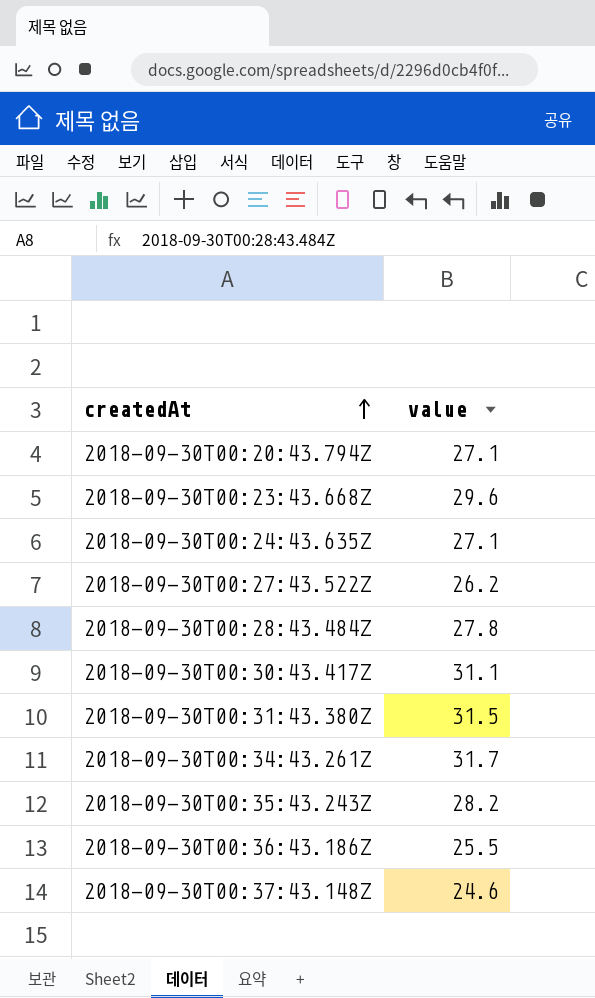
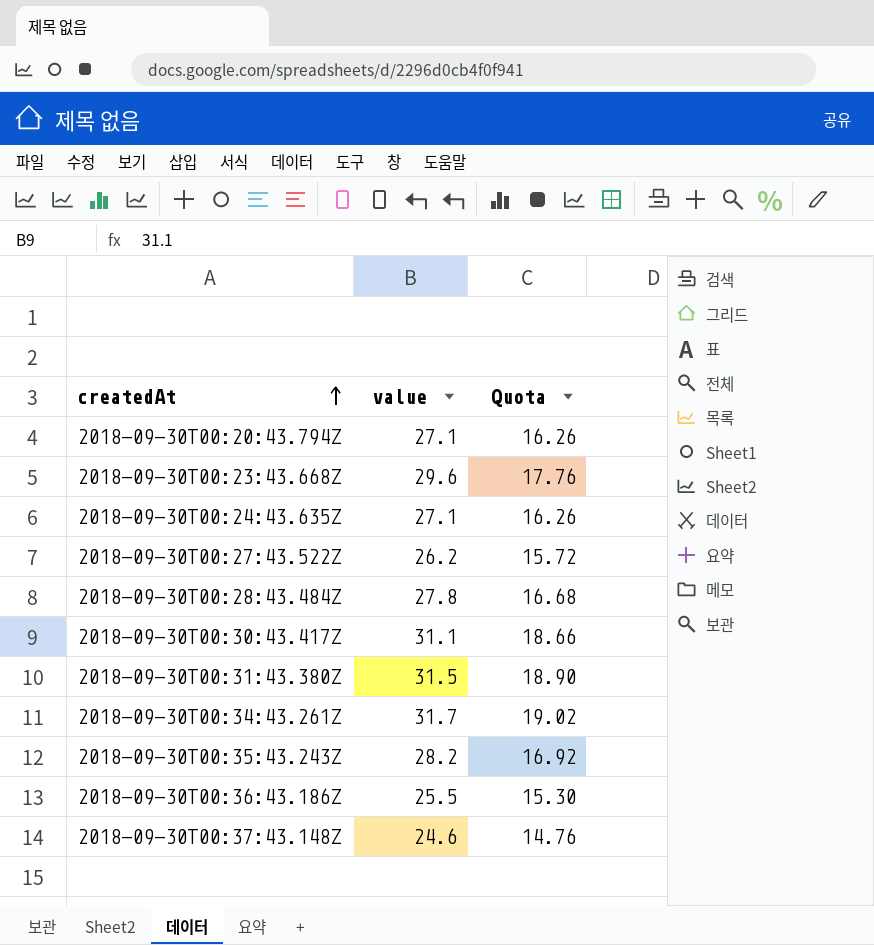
column Quota | formula: none -> [value] * 0.6

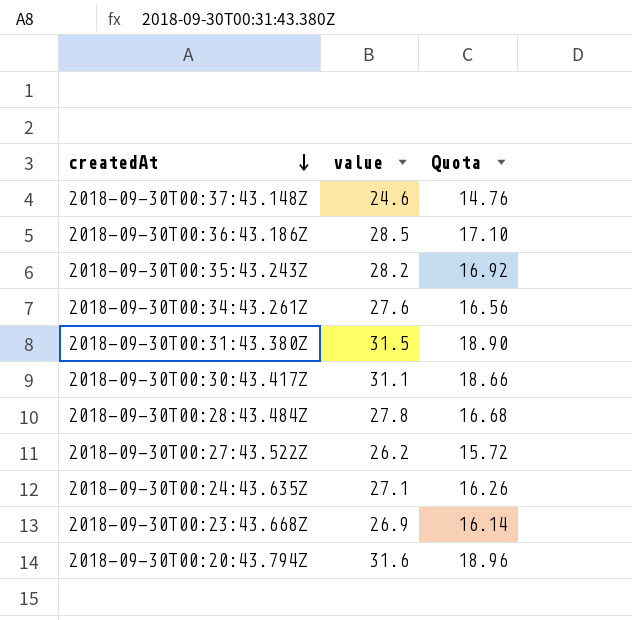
row order: createdAt ascending -> createdAt descending
2018-09-30T00:36:43.186Z | value: 25.5 -> 28.5
2018-09-30T00:36:43.186Z | Quota: 15.30 -> 17.10
2018-09-30T00:34:43.261Z | value: 31.7 -> 27.6
2018-09-30T00:34:43.261Z | Quota: 19.02 -> 16.56
2018-09-30T00:23:43.668Z | value: 29.6 -> 26.9
2018-09-30T00:23:43.668Z | Quota: 17.76 -> 16.14
2018-09-30T00:20:43.794Z | value: 27.1 -> 31.6
2018-09-30T00:20:43.794Z | Quota: 16.26 -> 18.96

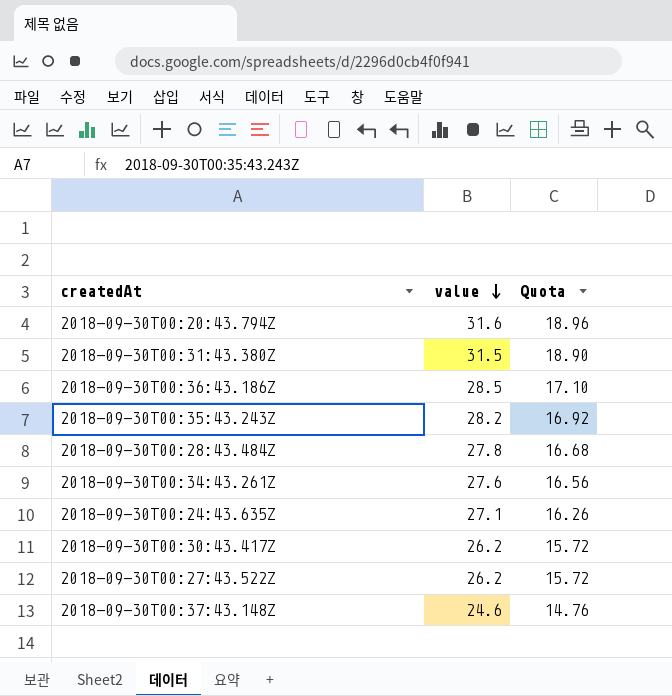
row order: createdAt descending -> value descending
row 2018-09-30T00:23:43.668Z: 26.9 | 16.14 -> none
2018-09-30T00:30:43.417Z | value: 31.1 -> 26.2
2018-09-30T00:30:43.417Z | Quota: 18.66 -> 15.72

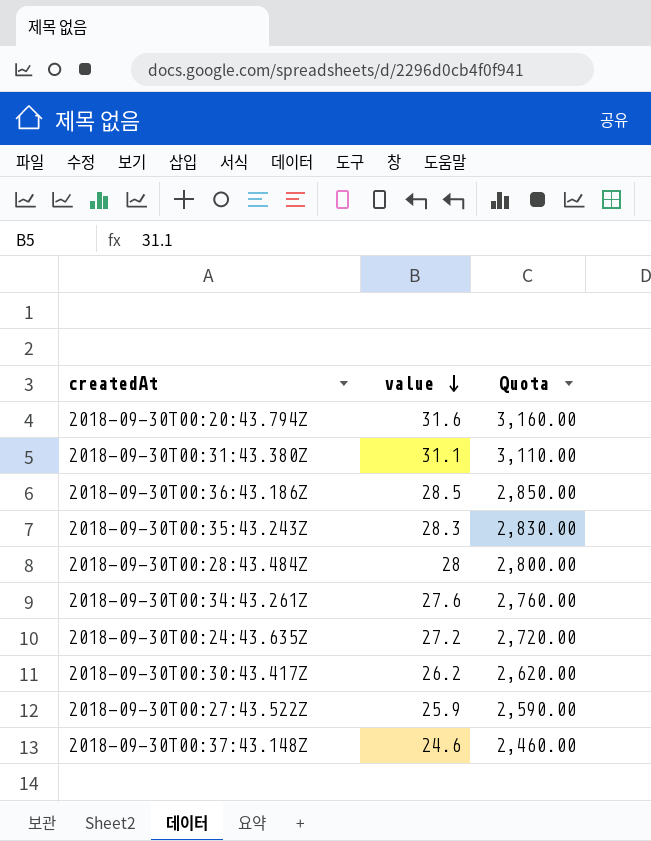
column Quota | formula: [value] * 0.6 -> [value] * 100
2018-09-30T00:31:43.380Z | value: 31.5 -> 31.1
2018-09-30T00:35:43.243Z | value: 28.2 -> 28.3
2018-09-30T00:28:43.484Z | value: 27.8 -> 28
2018-09-30T00:24:43.635Z | value: 27.1 -> 27.2
2018-09-30T00:27:43.522Z | value: 26.2 -> 25.9

